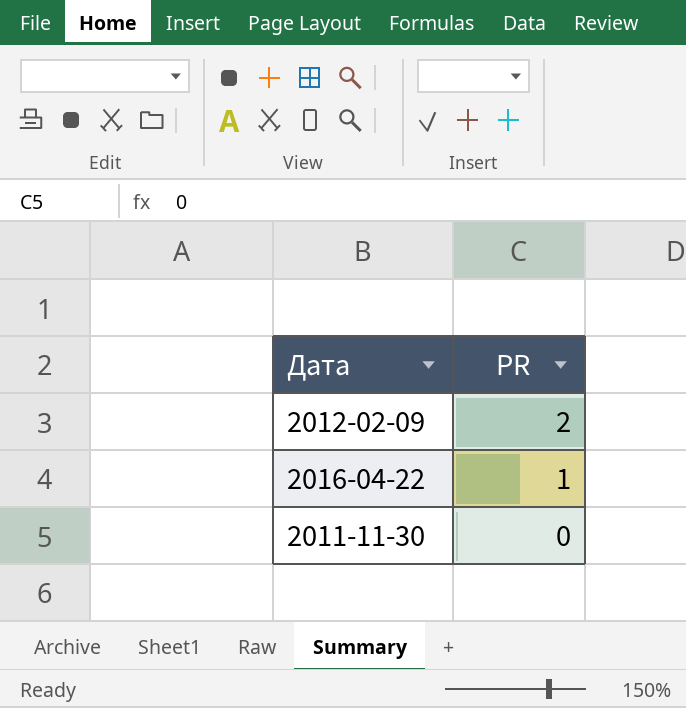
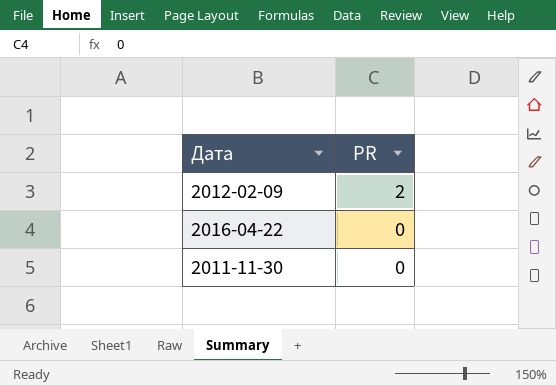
2016-04-22 | PR: 1 -> 0

